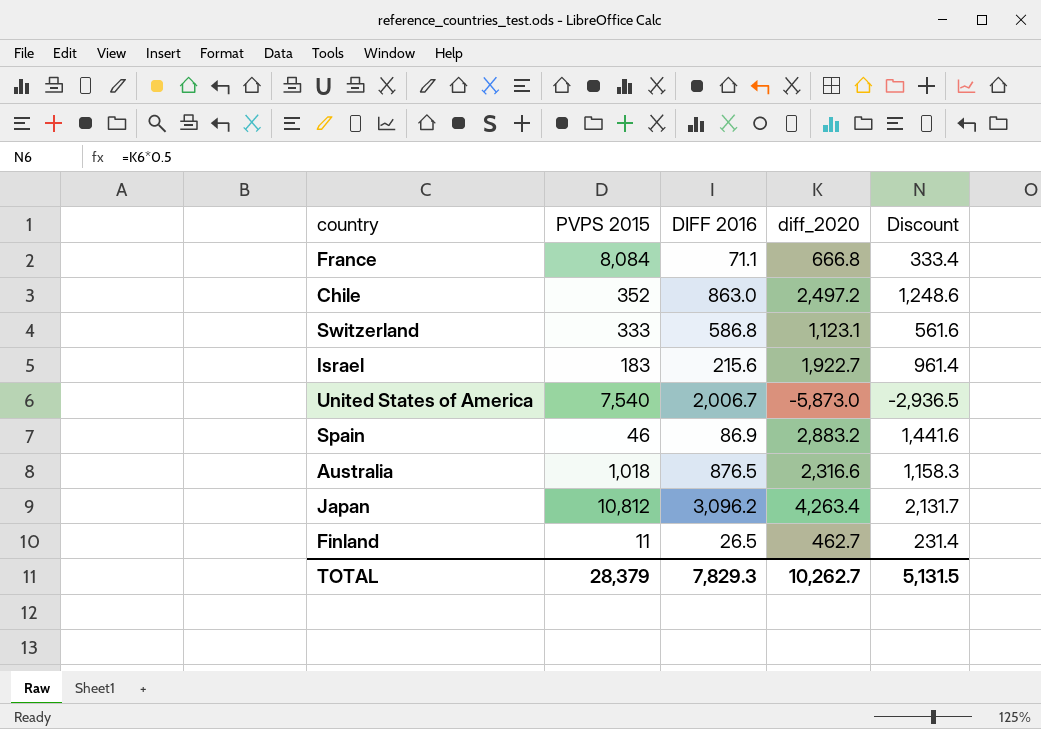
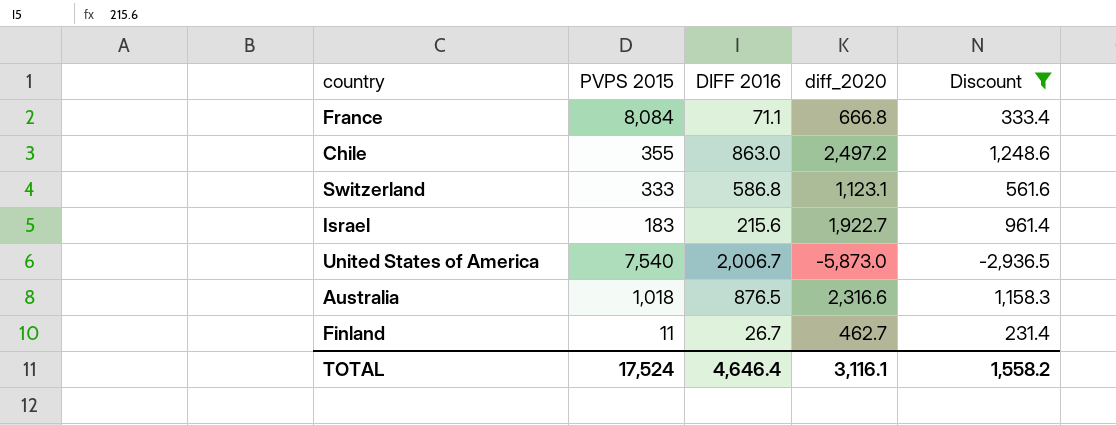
filter: none -> Discount <= 1,248.6
Chile | PVPS 2015: 352 -> 355
Finland | DIFF 2016: 26.5 -> 26.7
TOTAL | PVPS 2015: 28,379 -> 17,524
TOTAL | DIFF 2016: 7,829.3 -> 4,646.4
TOTAL | diff_2020: 10,262.7 -> 3,116.1
TOTAL | Discount: 5,131.5 -> 1,558.2

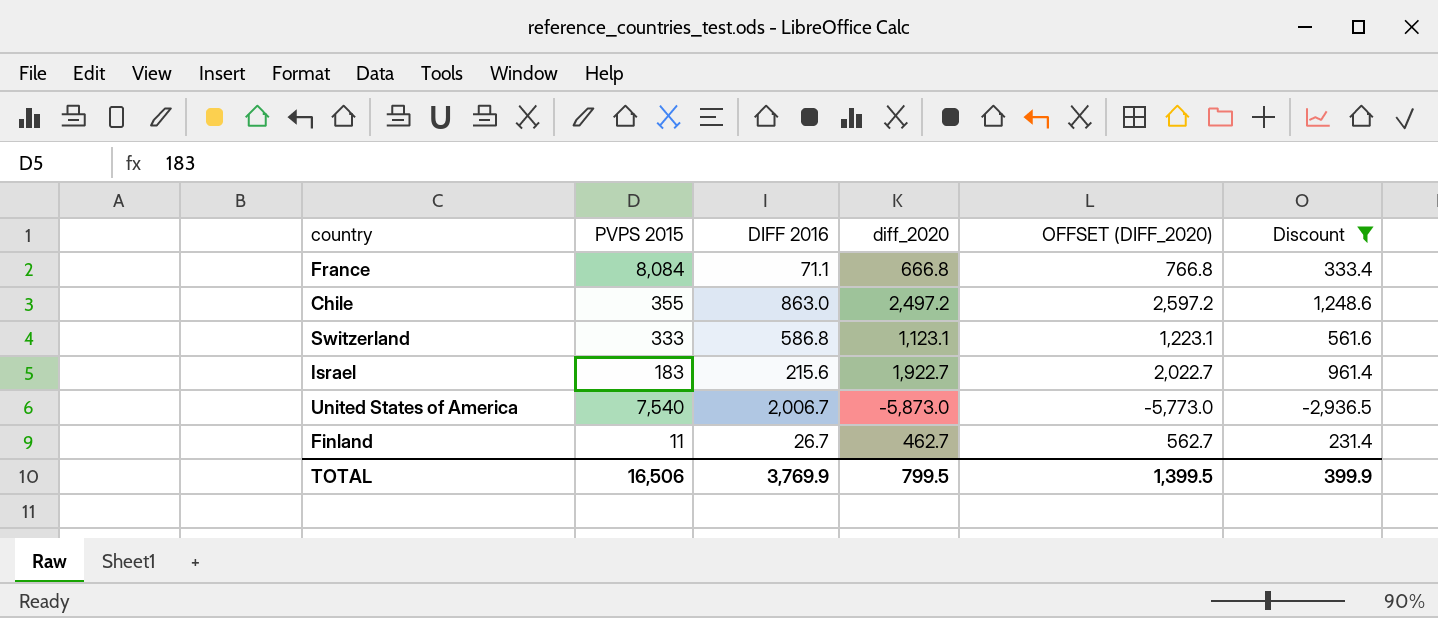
column OFFSET (DIFF_2020) | formula: none -> [diff_2020] + 100
row Australia: 1,018 | 876.5 | 2,316.6 | 1,158.3 -> none
TOTAL | PVPS 2015: 17,524 -> 16,506
TOTAL | DIFF 2016: 4,646.4 -> 3,769.9
TOTAL | diff_2020: 3,116.1 -> 799.5
TOTAL | Discount: 1,558.2 -> 399.9

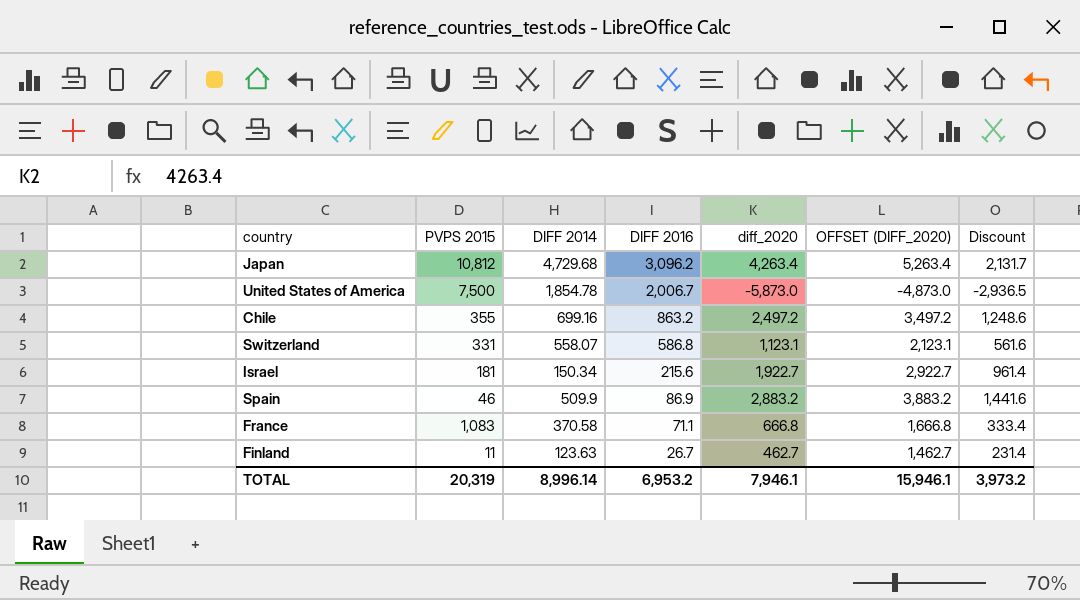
filter: Discount <= 1,248.6 -> none
row order: none -> DIFF 2016 descending
column DIFF 2014 | position: none -> 3
column OFFSET (DIFF_2020) | formula: [diff_2020] + 100 -> [diff_2020] + 1000
United States of America | PVPS 2015: 7,540 -> 7,500
Chile | DIFF 2016: 863.0 -> 863.2
Switzerland | PVPS 2015: 333 -> 331
Israel | PVPS 2015: 183 -> 181
France | PVPS 2015: 8,084 -> 1,083
TOTAL | PVPS 2015: 16,506 -> 20,319
TOTAL | DIFF 2016: 3,769.9 -> 6,953.2
TOTAL | diff_2020: 799.5 -> 7,946.1
TOTAL | OFFSET (DIFF_2020): 1,399.5 -> 15,946.1
TOTAL | Discount: 399.9 -> 3,973.2

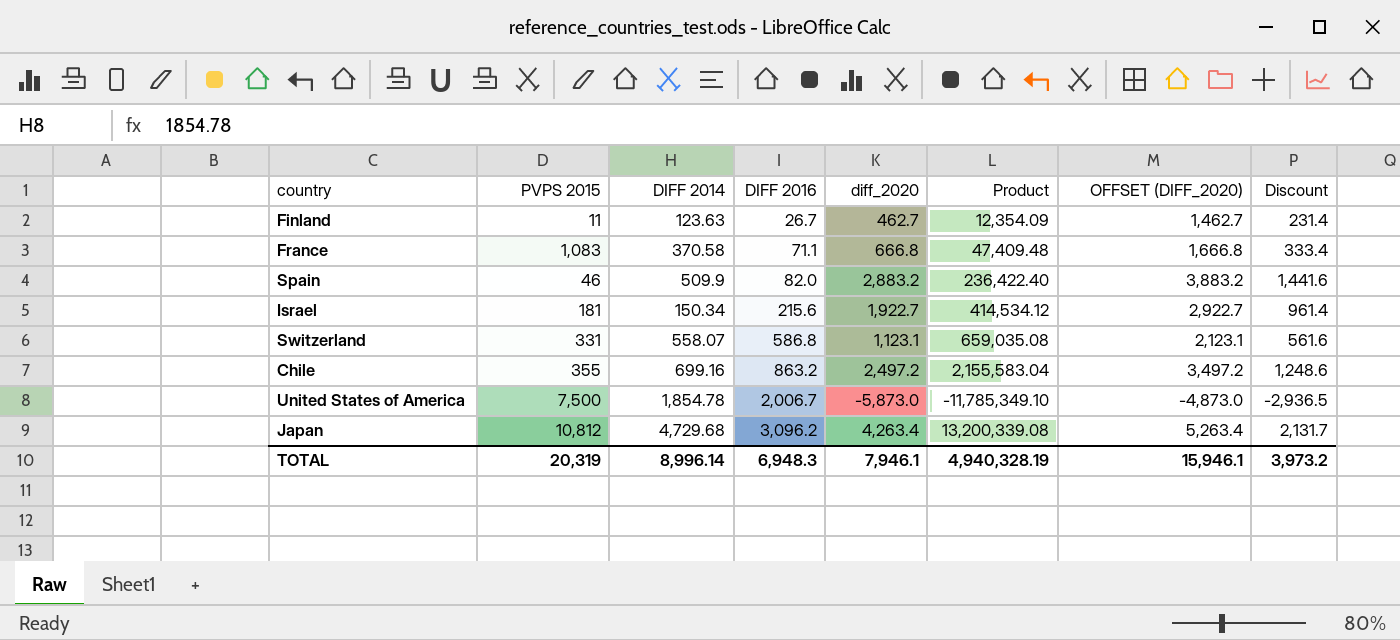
row order: DIFF 2016 descending -> DIFF 2016 ascending
column Product | formula: none -> [DIFF 2016] * [diff_2020]
Spain | DIFF 2016: 86.9 -> 82.0
TOTAL | DIFF 2016: 6,953.2 -> 6,948.3

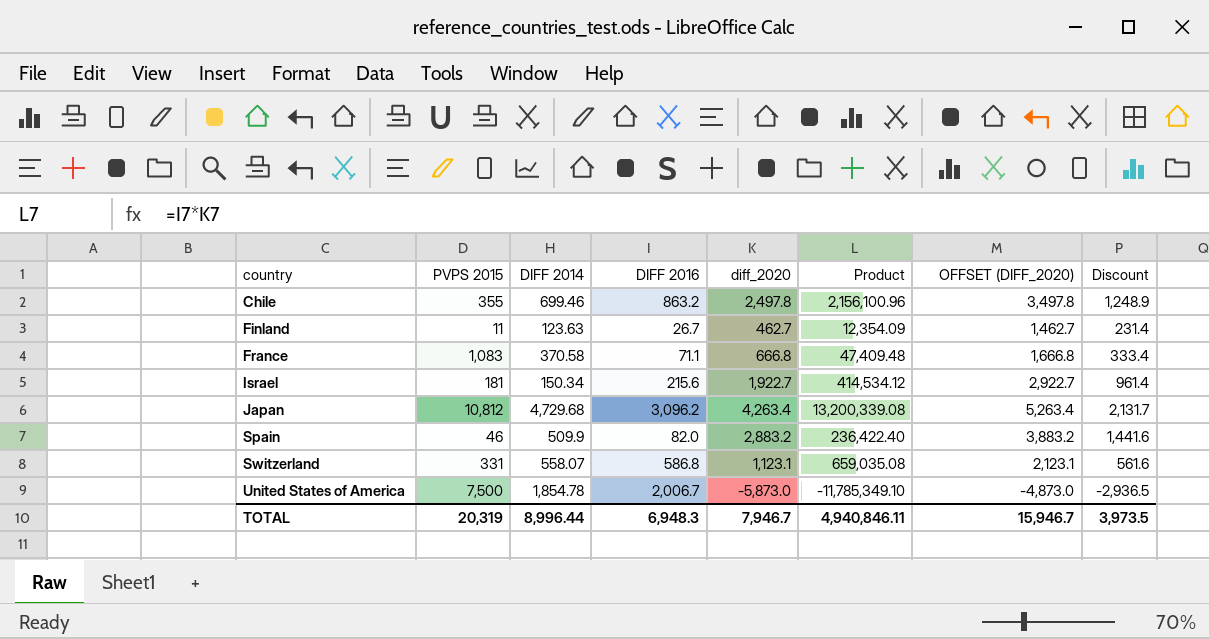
row order: DIFF 2016 ascending -> country ascending
Chile | DIFF 2014: 699.16 -> 699.46
Chile | diff_2020: 2,497.2 -> 2,497.8
Chile | Product: 2,155,583.04 -> 2,156,100.96
Chile | OFFSET (DIFF_2020): 3,497.2 -> 3,497.8
Chile | Discount: 1,248.6 -> 1,248.9
TOTAL | DIFF 2014: 8,996.14 -> 8,996.44
TOTAL | diff_2020: 7,946.1 -> 7,946.7
TOTAL | Product: 4,940,328.19 -> 4,940,846.11
TOTAL | OFFSET (DIFF_2020): 15,946.1 -> 15,946.7
TOTAL | Discount: 3,973.2 -> 3,973.5

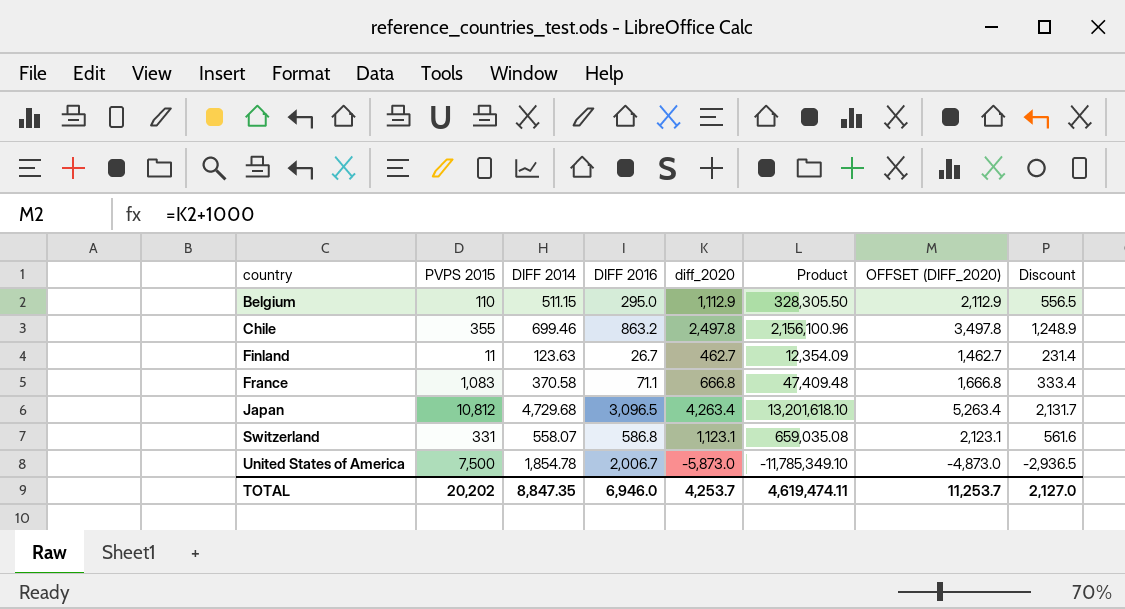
row Israel: 181 | 150.34 | 215.6 | 1,922.7 | 414,534.12 | 2,922.7 | 961.4 -> none
row Spain: 46 | 509.9 | 82.0 | 2,883.2 | 236,422.40 | 3,883.2 | 1,441.6 -> none
row Belgium: none -> 110 | 511.15 | 295.0 | 1,112.9 | 328,305.50 | 2,112.9 | 556.5
Japan | DIFF 2016: 3,096.2 -> 3,096.5
Japan | Product: 13,200,339.08 -> 13,201,618.10
TOTAL | PVPS 2015: 20,319 -> 20,202
TOTAL | DIFF 2014: 8,996.44 -> 8,847.35
TOTAL | DIFF 2016: 6,948.3 -> 6,946.0
TOTAL | diff_2020: 7,946.7 -> 4,253.7
TOTAL | Product: 4,940,846.11 -> 4,619,474.11
TOTAL | OFFSET (DIFF_2020): 15,946.7 -> 11,253.7
TOTAL | Discount: 3,973.5 -> 2,127.0

